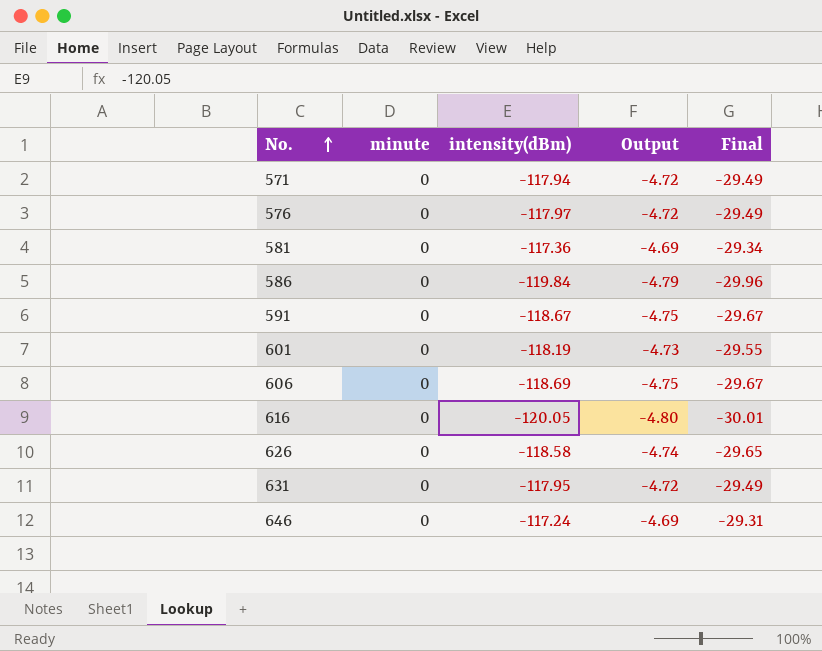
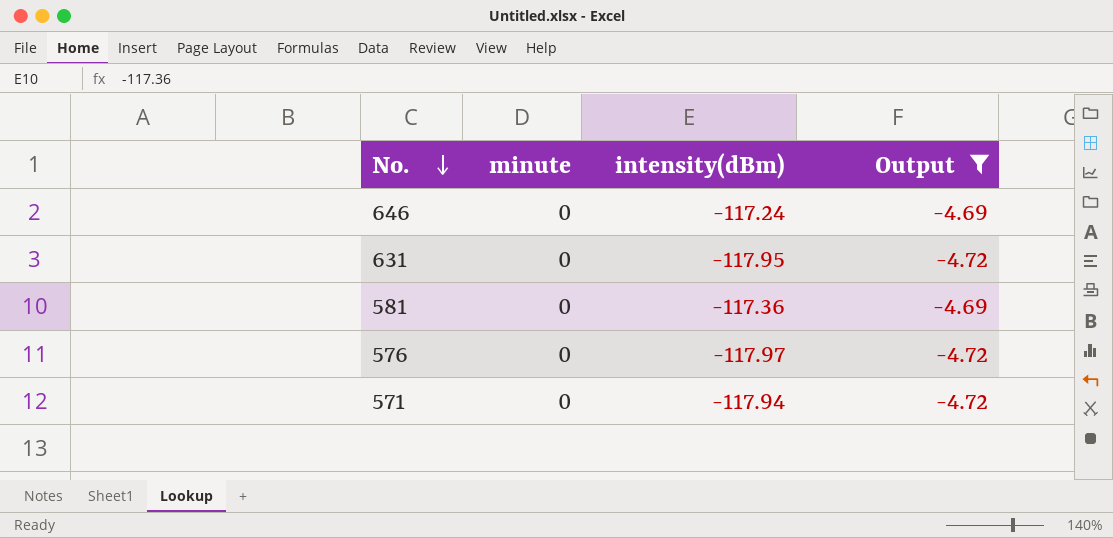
filter: none -> Output >= -4.72
row order: No. ascending -> No. descending
column Final | formula: [intensity(dBm)] * 0.25 -> none

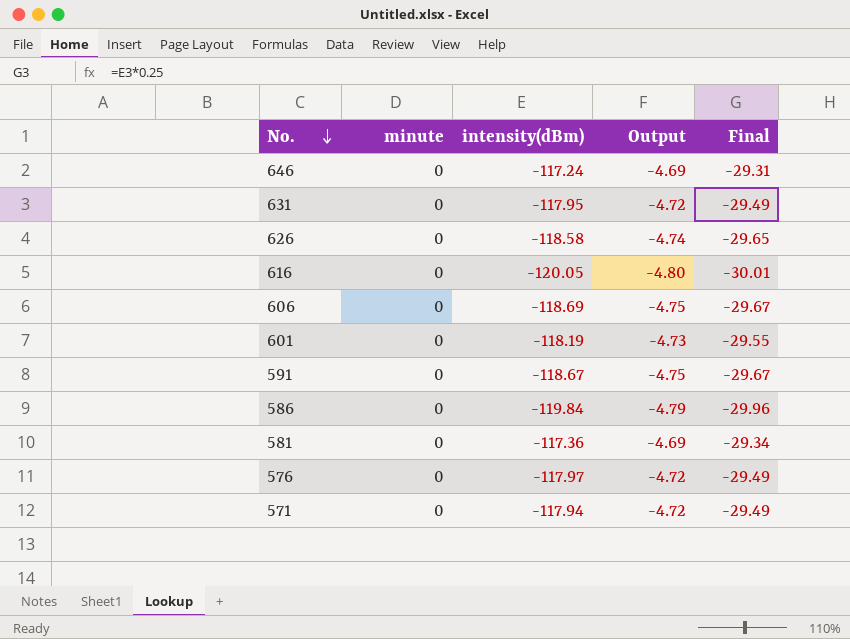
filter: Output >= -4.72 -> none
column Final | formula: none -> [intensity(dBm)] * 0.25

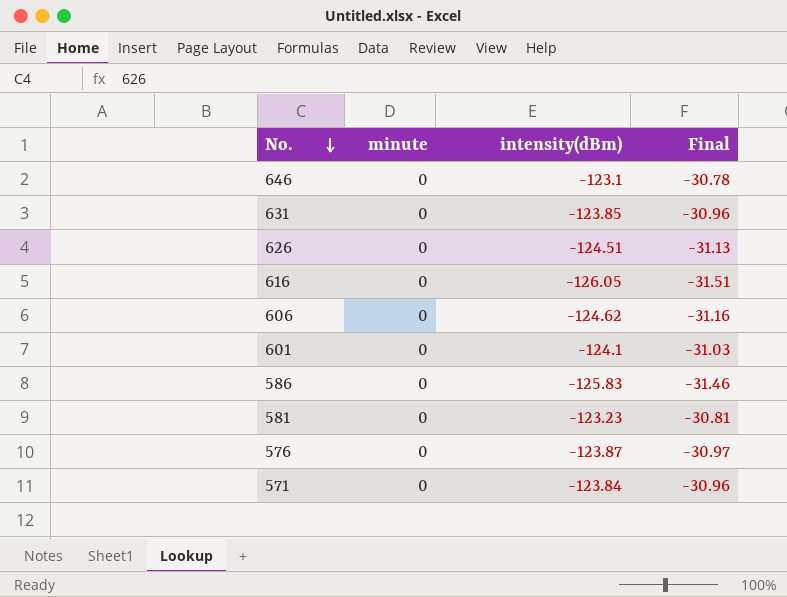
column Output | formula: [intensity(dBm)] * 0.04 -> none
row 591: 0 | -118.67 | -4.75 | -29.67 -> none
646 | intensity(dBm): -117.24 -> -123.1
646 | Final: -29.31 -> -30.78
631 | intensity(dBm): -117.95 -> -123.85
631 | Final: -29.49 -> -30.96
626 | intensity(dBm): -118.58 -> -124.51
626 | Final: -29.65 -> -31.13
616 | intensity(dBm): -120.05 -> -126.05
616 | Final: -30.01 -> -31.51
606 | intensity(dBm): -118.69 -> -124.62
606 | Final: -29.67 -> -31.16
601 | intensity(dBm): -118.19 -> -124.1
601 | Final: -29.55 -> -31.03
586 | intensity(dBm): -119.84 -> -125.83
586 | Final: -29.96 -> -31.46
581 | intensity(dBm): -117.36 -> -123.23
581 | Final: -29.34 -> -30.81
576 | intensity(dBm): -117.97 -> -123.87
576 | Final: -29.49 -> -30.97
571 | intensity(dBm): -117.94 -> -123.84
571 | Final: -29.49 -> -30.96

